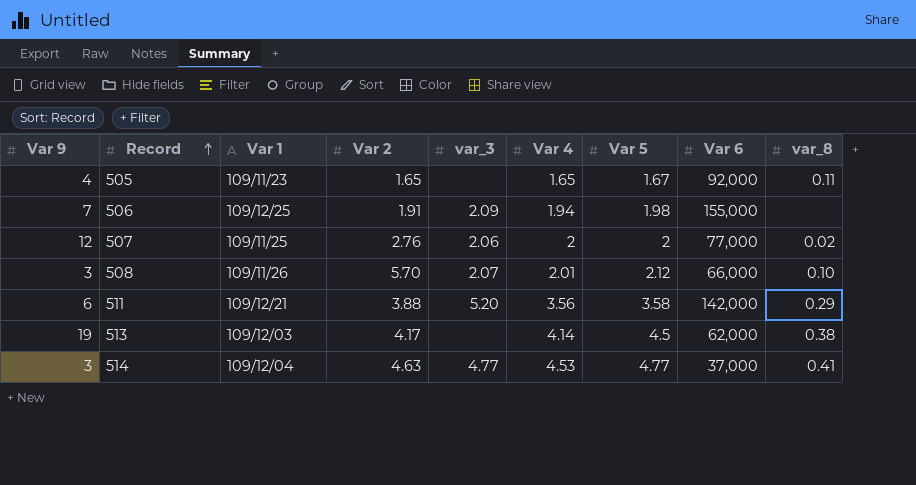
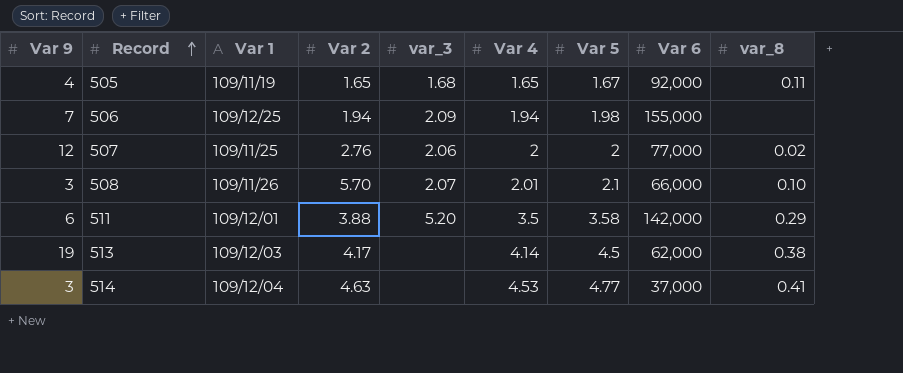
505 | Var 1: 109/11/23 -> 109/11/19
505 | var_3: none -> 1.68
506 | Var 2: 1.91 -> 1.94
508 | Var 5: 2.12 -> 2.1
511 | Var 1: 109/12/21 -> 109/12/01
511 | Var 4: 3.56 -> 3.5
514 | var_3: 4.77 -> none

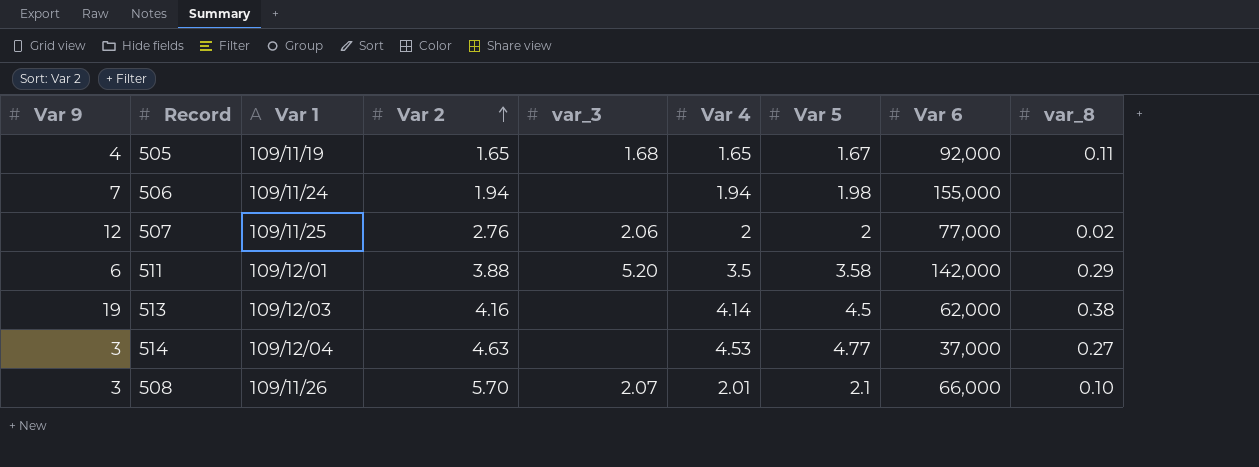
row order: Record ascending -> Var 2 ascending
506 | Var 1: 109/12/25 -> 109/11/24
506 | var_3: 2.09 -> none
513 | Var 2: 4.17 -> 4.16
514 | var_8: 0.41 -> 0.27

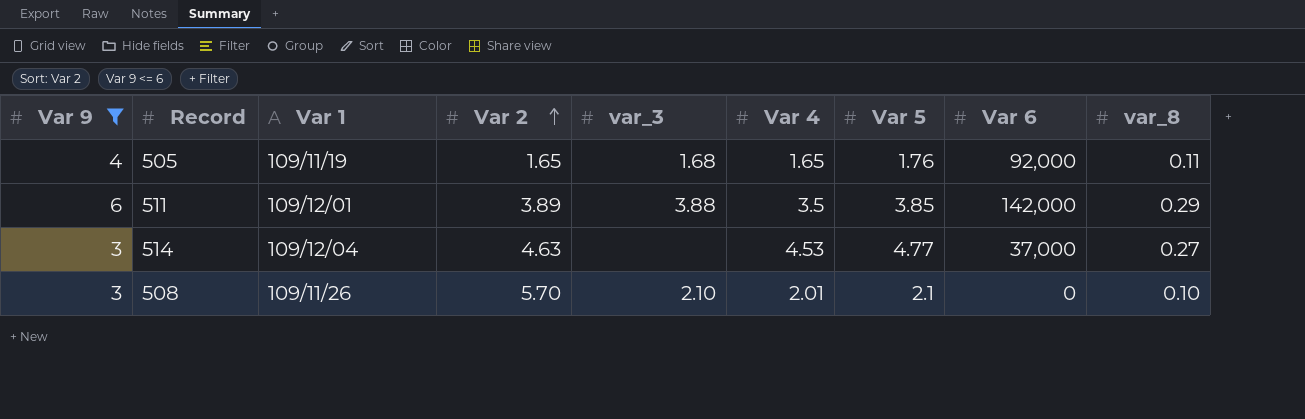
filter: none -> Var 9 <= 6
505 | Var 5: 1.67 -> 1.76
511 | Var 2: 3.88 -> 3.89
511 | var_3: 5.20 -> 3.88
511 | Var 5: 3.58 -> 3.85
508 | var_3: 2.07 -> 2.10
508 | Var 6: 66,000 -> 0

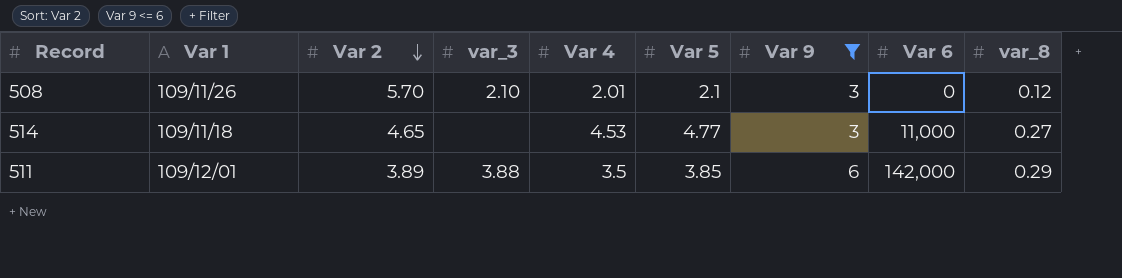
row order: Var 2 ascending -> Var 2 descending
column Var 9 | position: 1 -> 7
row 505: 4 | 109/11/19 | 1.65 | 1.68 | 1.65 | 1.76 | 92,000 | 0.11 -> none
508 | var_8: 0.10 -> 0.12
514 | Var 1: 109/12/04 -> 109/11/18
514 | Var 2: 4.63 -> 4.65
514 | Var 6: 37,000 -> 11,000

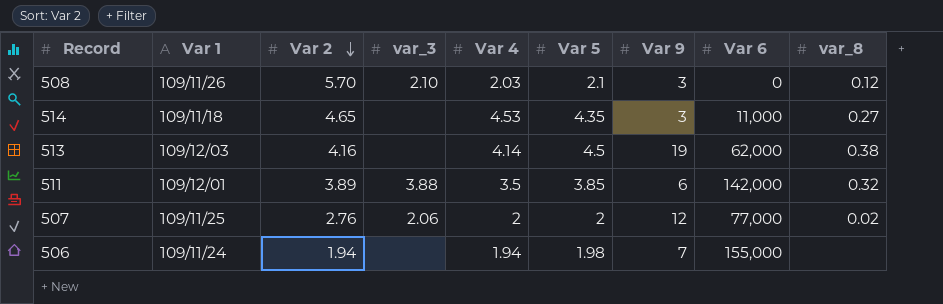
filter: Var 9 <= 6 -> none
508 | Var 4: 2.01 -> 2.03
514 | Var 5: 4.77 -> 4.35
511 | var_8: 0.29 -> 0.32

